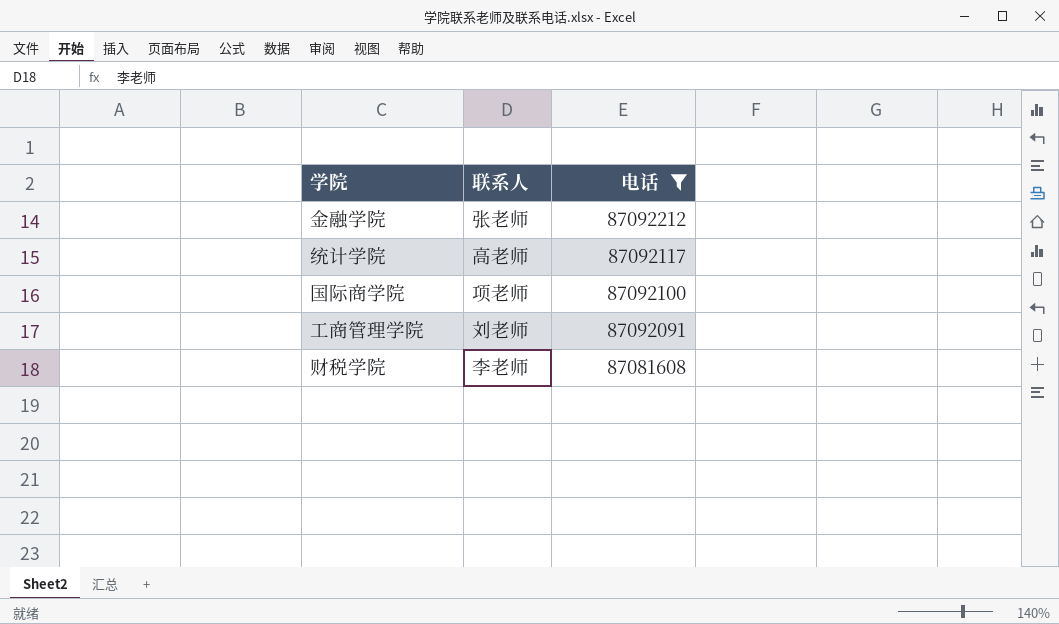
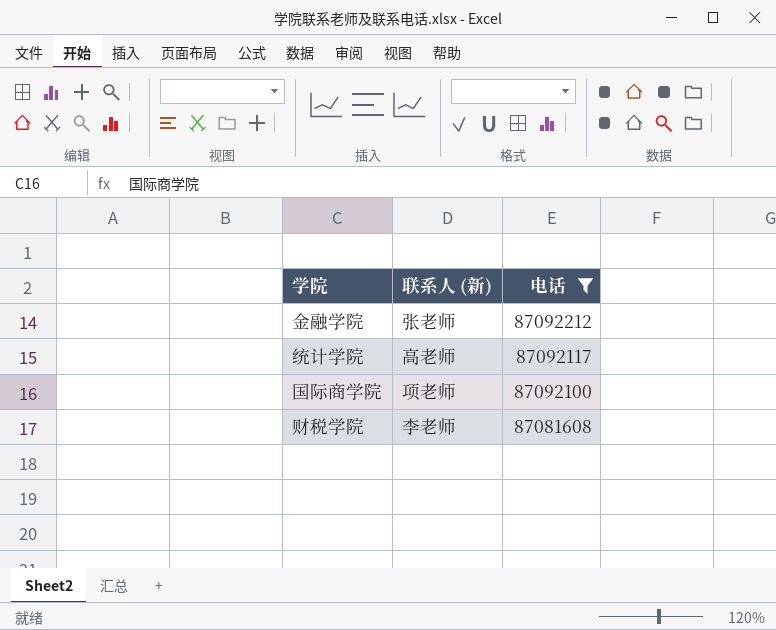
column name: 联系人 -> 联系人 (新)
row 工商管理学院: 刘老师 | 87092091 -> none

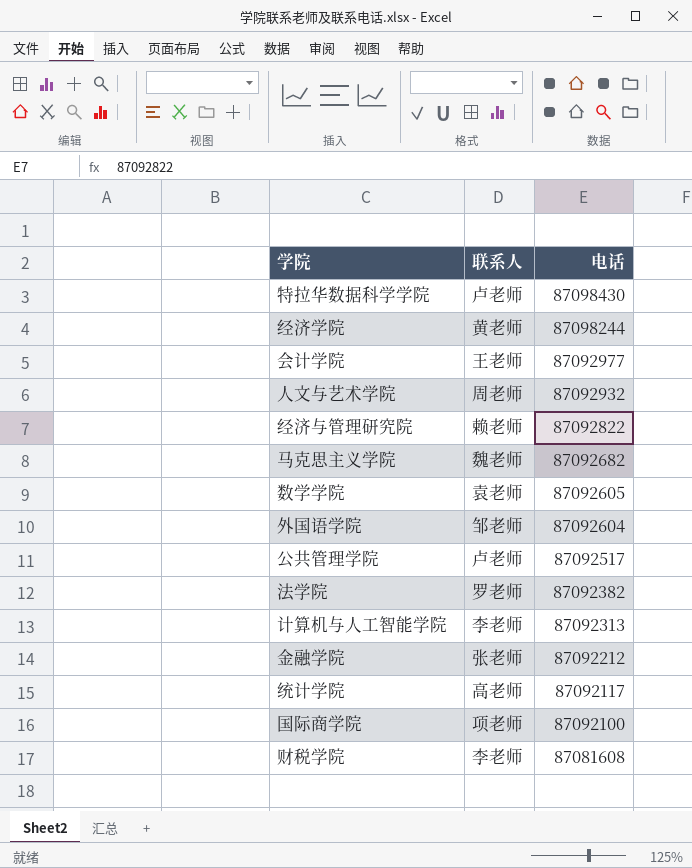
filter: 电话 <= 87092212 -> none
column name: 联系人 (新) -> 联系人

